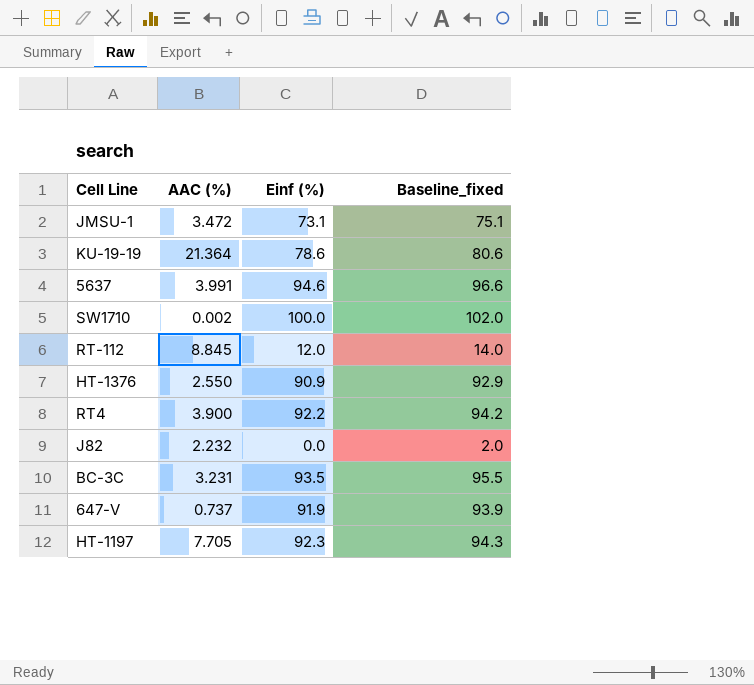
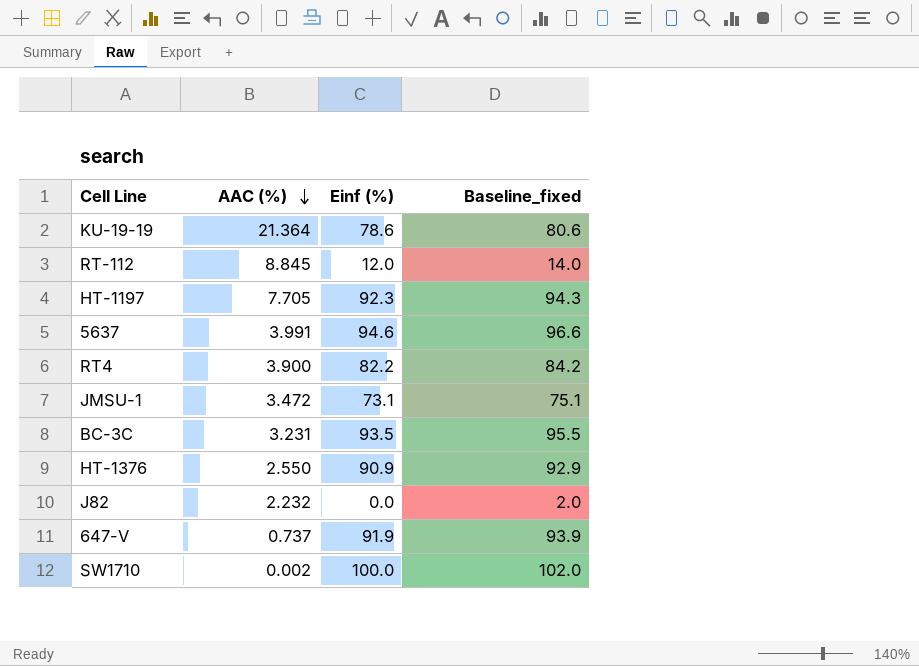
row order: none -> AAC (%) descending
RT4 | Einf (%): 92.2 -> 82.2
RT4 | Baseline_fixed: 94.2 -> 84.2

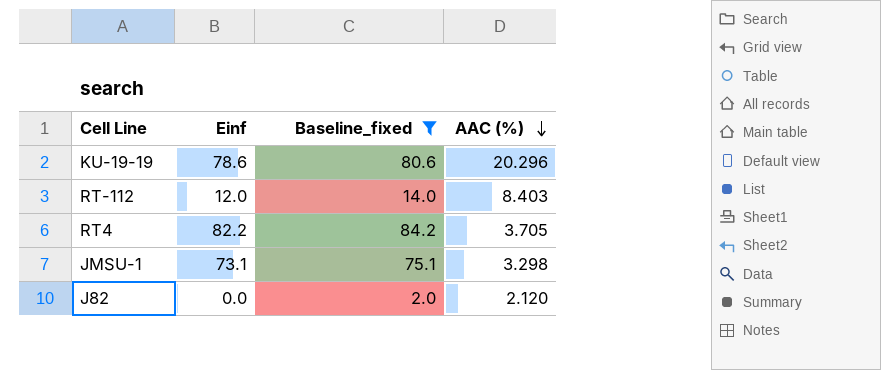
filter: none -> Baseline_fixed <= 84.2
column name: Einf (%) -> Einf
column AAC (%) | position: 2 -> 4
KU-19-19 | AAC (%): 21.364 -> 20.296
RT-112 | AAC (%): 8.845 -> 8.403
RT4 | AAC (%): 3.900 -> 3.705
JMSU-1 | AAC (%): 3.472 -> 3.298
J82 | AAC (%): 2.232 -> 2.120

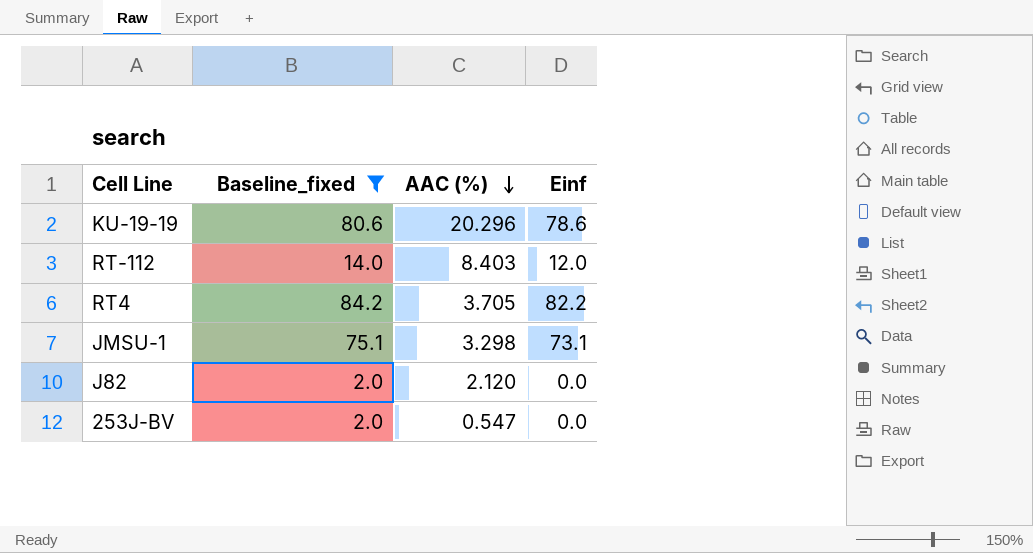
column Einf | position: 2 -> 4
row 253J-BV: none -> 2.0 | 0.547 | 0.0

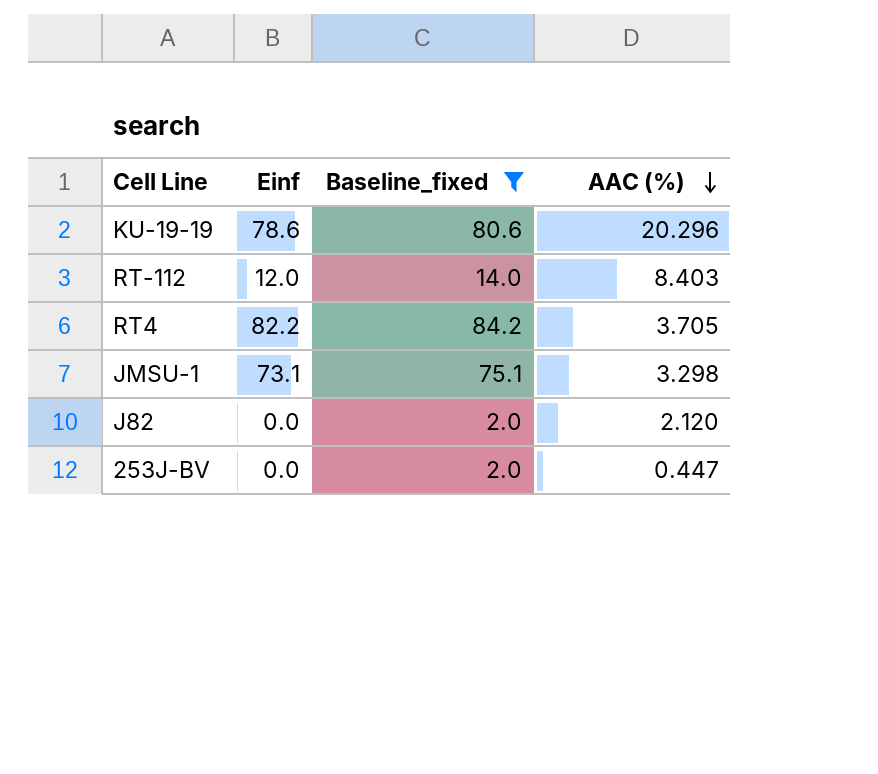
column Einf | position: 4 -> 2
253J-BV | AAC (%): 0.547 -> 0.447

